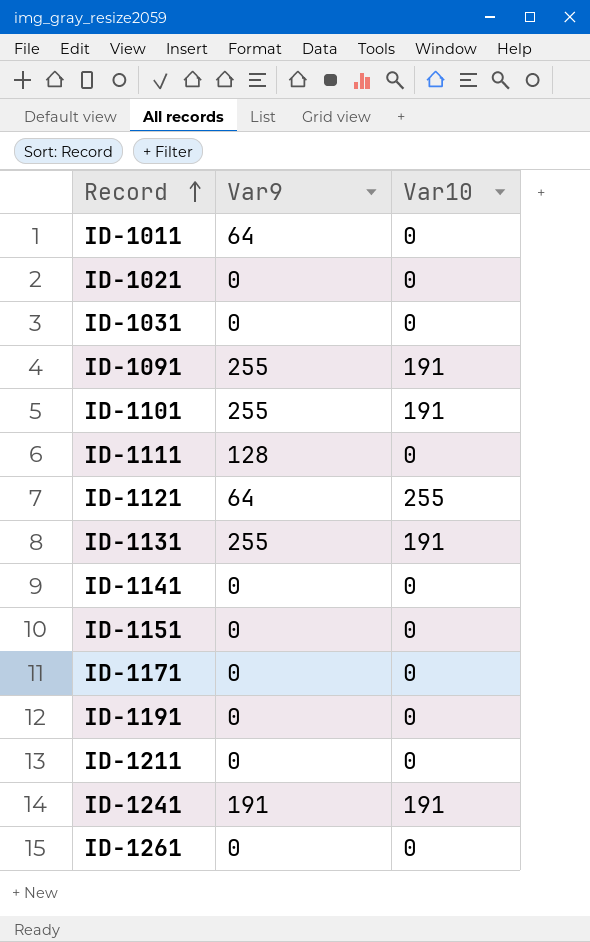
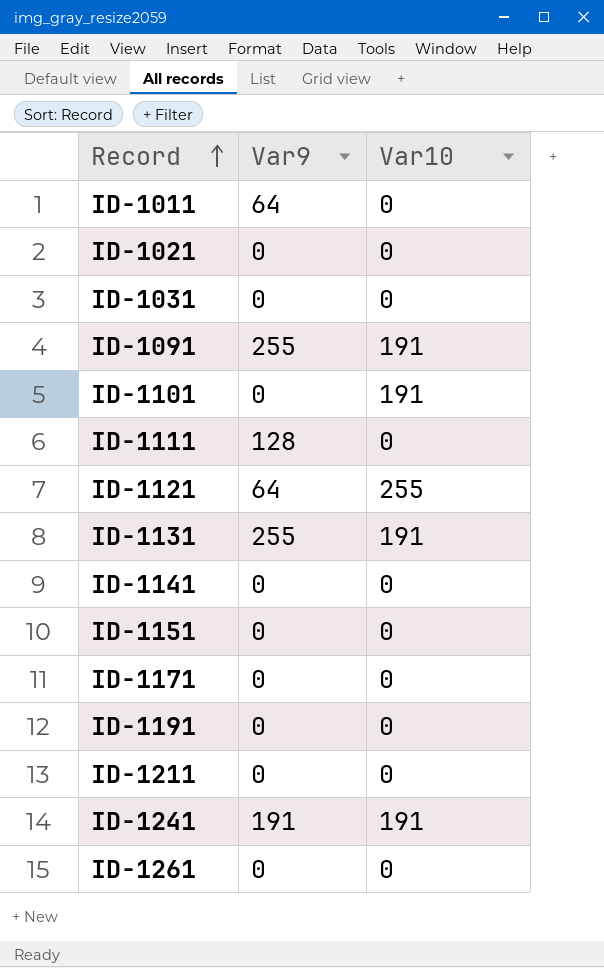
ID-1101 | Var9: 255 -> 0

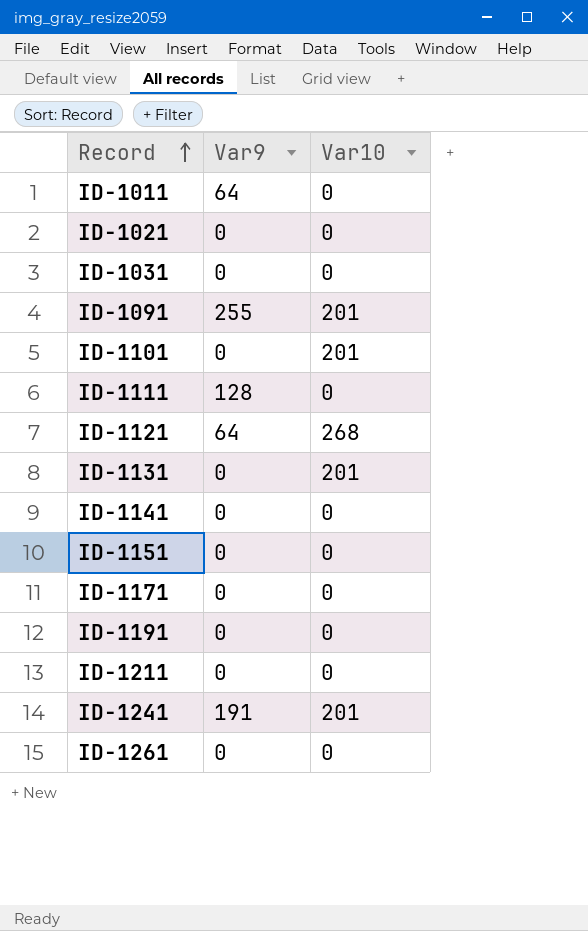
ID-1091 | Var10: 191 -> 201
ID-1101 | Var10: 191 -> 201
ID-1121 | Var10: 255 -> 268
ID-1131 | Var9: 255 -> 0
ID-1131 | Var10: 191 -> 201
ID-1241 | Var10: 191 -> 201

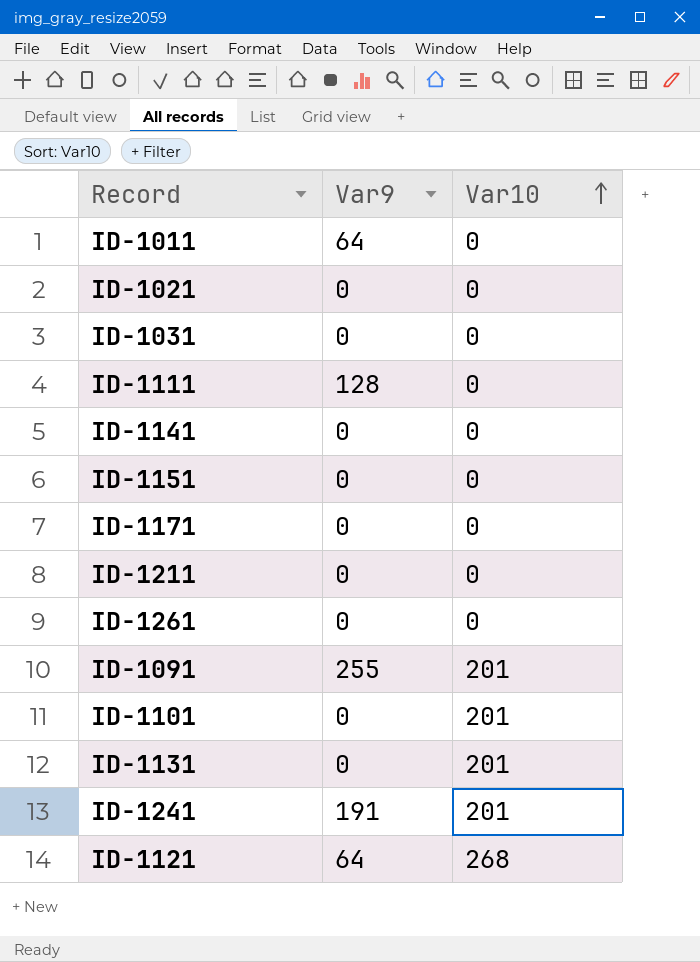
row order: Record ascending -> Var10 ascending
row ID-1191: 0 | 0 -> none

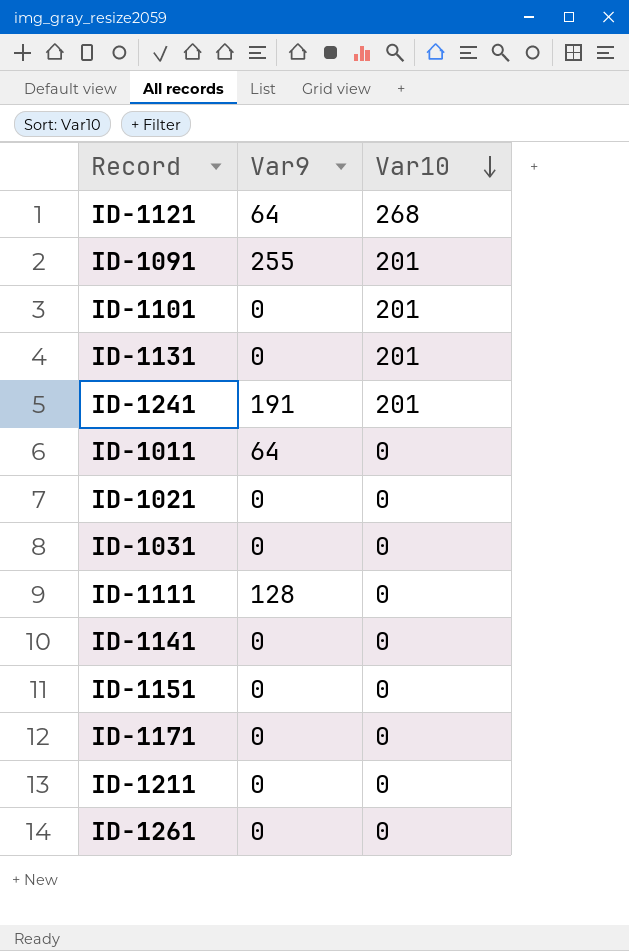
row order: Var10 ascending -> Var10 descending

